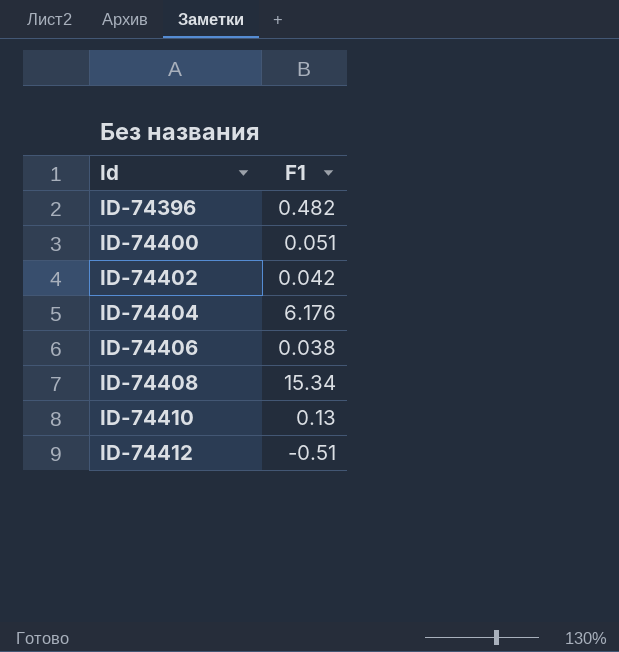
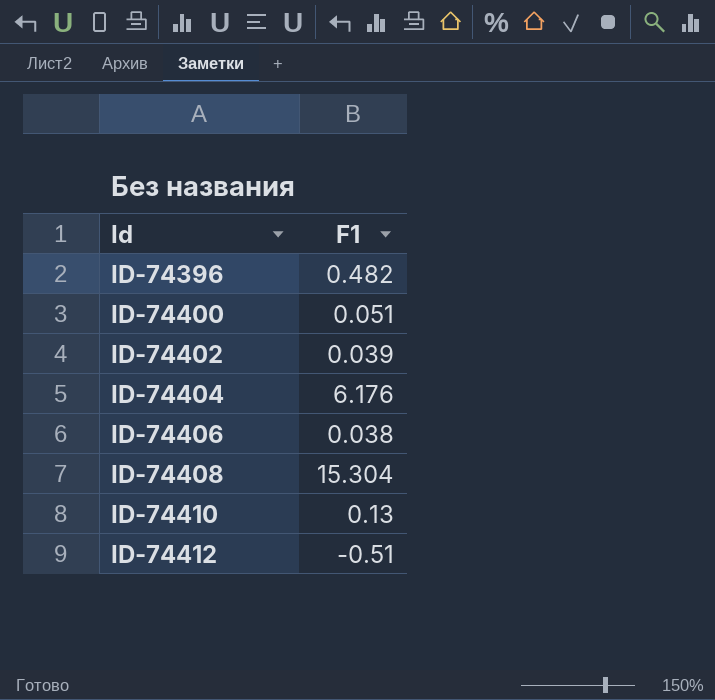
ID-74402 | F1: 0.042 -> 0.039
ID-74408 | F1: 15.34 -> 15.304

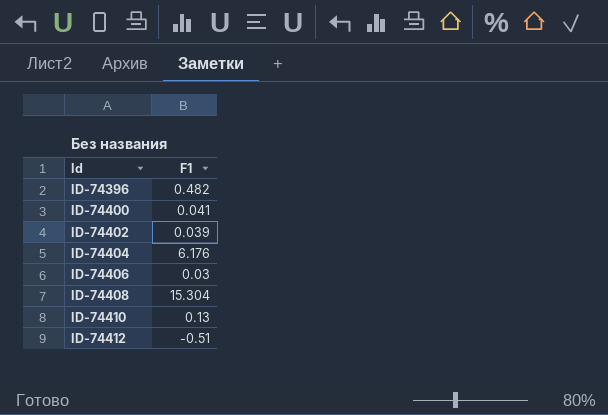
ID-74400 | F1: 0.051 -> 0.041
ID-74406 | F1: 0.038 -> 0.03

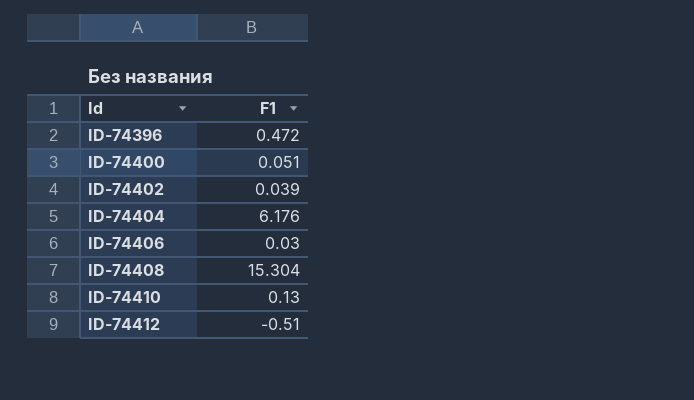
ID-74396 | F1: 0.482 -> 0.472
ID-74400 | F1: 0.041 -> 0.051

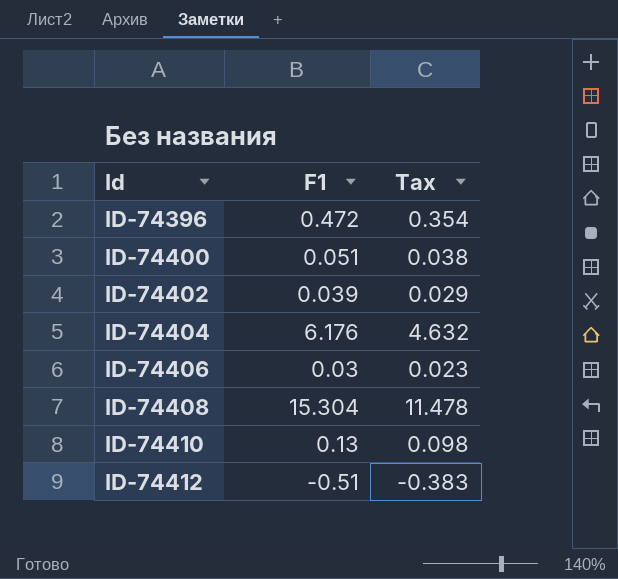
column Tax | formula: none -> [F1] * 0.75

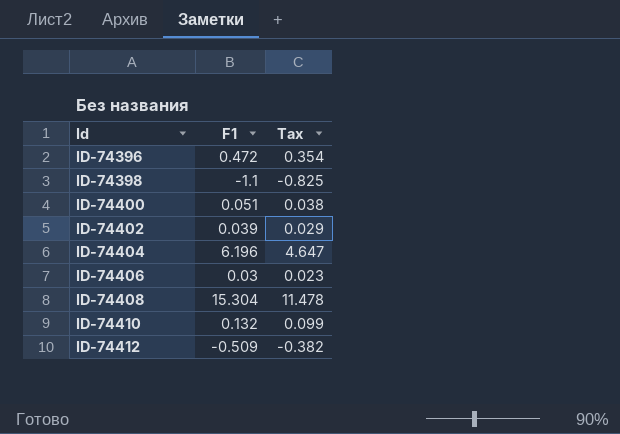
row ID-74398: none -> -1.1 | -0.825
ID-74404 | F1: 6.176 -> 6.196
ID-74404 | Tax: 4.632 -> 4.647
ID-74410 | F1: 0.13 -> 0.132
ID-74410 | Tax: 0.098 -> 0.099
ID-74412 | F1: -0.51 -> -0.509
ID-74412 | Tax: -0.383 -> -0.382

